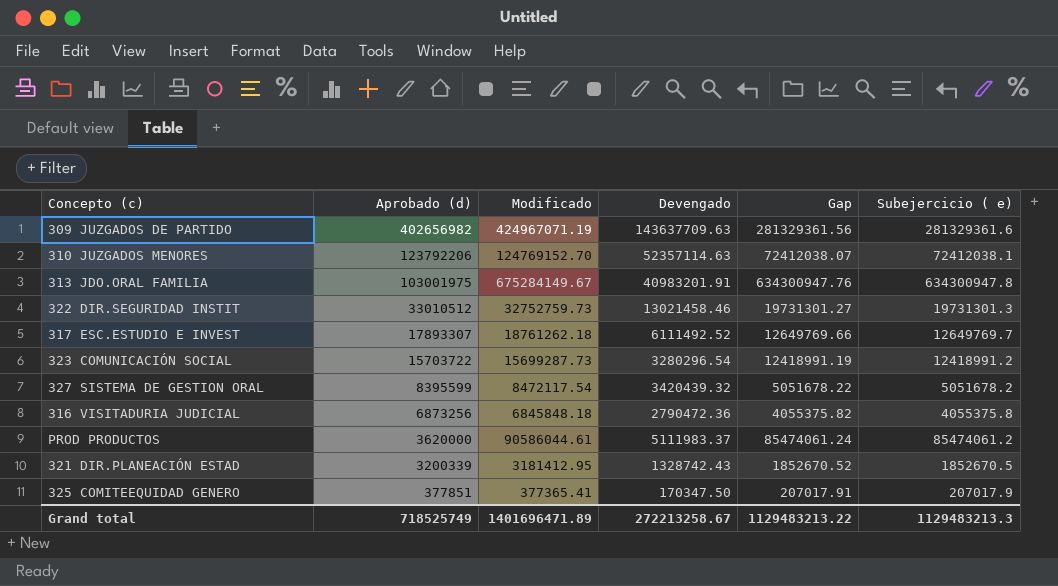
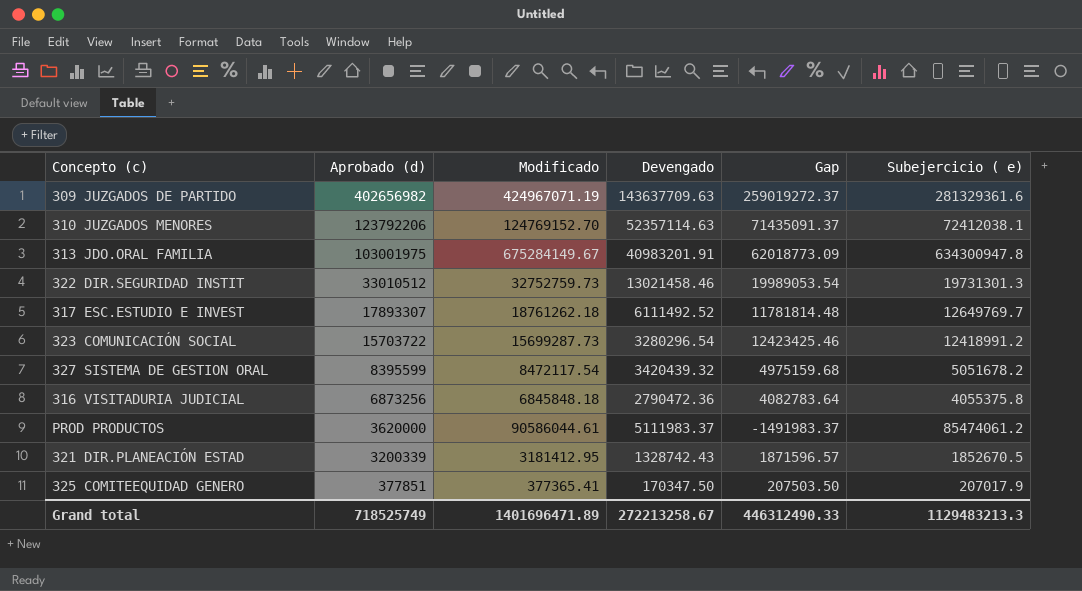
column Gap | formula: [Modificado] - [Devengado] -> [Aprobado (d)] - [Devengado]
Grand total | Gap: 1129483213.22 -> 446312490.33

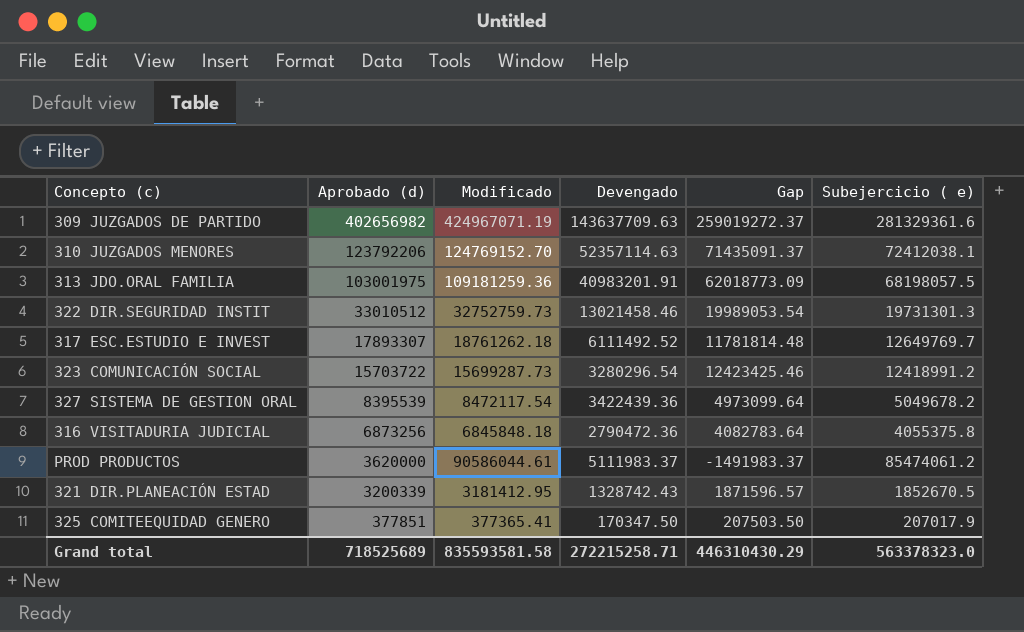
313 JDO.ORAL FAMILIA | Modificado: 675284149.67 -> 109181259.36
313 JDO.ORAL FAMILIA | Subejercicio ( e): 634300947.8 -> 68198057.5
327 SISTEMA DE GESTION ORAL | Aprobado (d): 8395599 -> 8395539
327 SISTEMA DE GESTION ORAL | Devengado: 3420439.32 -> 3422439.36
327 SISTEMA DE GESTION ORAL | Gap: 4975159.68 -> 4973099.64
327 SISTEMA DE GESTION ORAL | Subejercicio ( e): 5051678.2 -> 5049678.2
Grand total | Aprobado (d): 718525749 -> 718525689
Grand total | Modificado: 1401696471.89 -> 835593581.58
Grand total | Devengado: 272213258.67 -> 272215258.71
Grand total | Gap: 446312490.33 -> 446310430.29
Grand total | Subejercicio ( e): 1129483213.3 -> 563378323.0

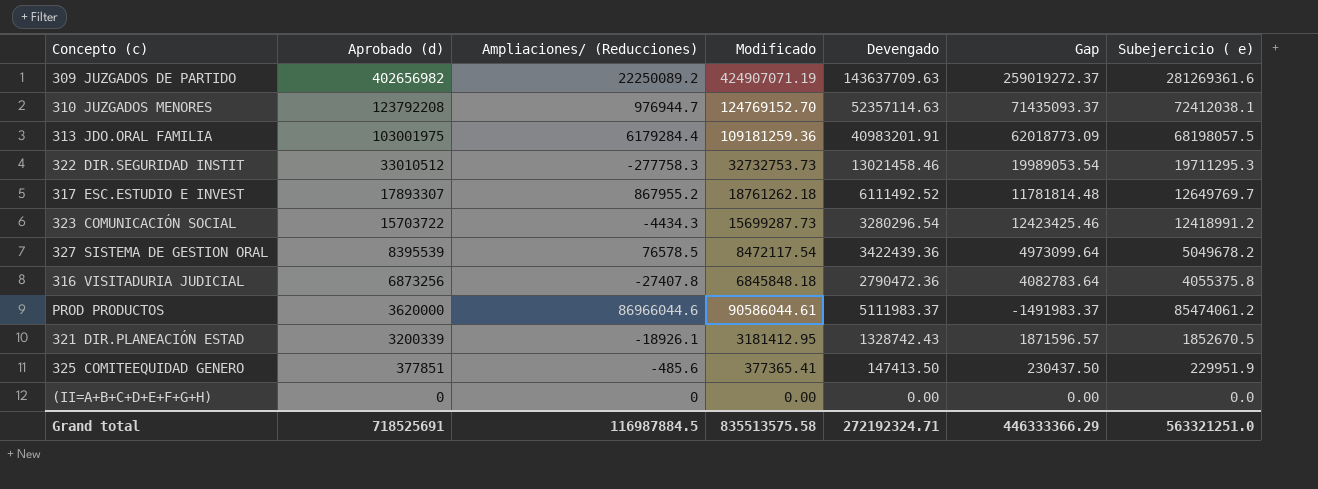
column Ampliaciones/ (Reducciones) | formula: none -> [Modificado] - [Aprobado (d)]
309 JUZGADOS DE PARTIDO | Modificado: 424967071.19 -> 424907071.19
309 JUZGADOS DE PARTIDO | Subejercicio ( e): 281329361.6 -> 281269361.6
310 JUZGADOS MENORES | Aprobado (d): 123792206 -> 123792208
310 JUZGADOS MENORES | Gap: 71435091.37 -> 71435093.37
322 DIR.SEGURIDAD INSTIT | Modificado: 32752759.73 -> 32732753.73
322 DIR.SEGURIDAD INSTIT | Subejercicio ( e): 19731301.3 -> 19711295.3
325 COMITEEQUIDAD GENERO | Devengado: 170347.50 -> 147413.50
325 COMITEEQUIDAD GENERO | Gap: 207503.50 -> 230437.50
325 COMITEEQUIDAD GENERO | Subejercicio ( e): 207017.9 -> 229951.9
row (II=A+B+C+D+E+F+G+H): none -> 0 | 0 | 0.00 | 0.00 | 0.00 | 0.0
Grand total | Aprobado (d): 718525689 -> 718525691
Grand total | Modificado: 835593581.58 -> 835513575.58
Grand total | Devengado: 272215258.71 -> 272192324.71
Grand total | Gap: 446310430.29 -> 446333366.29
Grand total | Subejercicio ( e): 563378323.0 -> 563321251.0

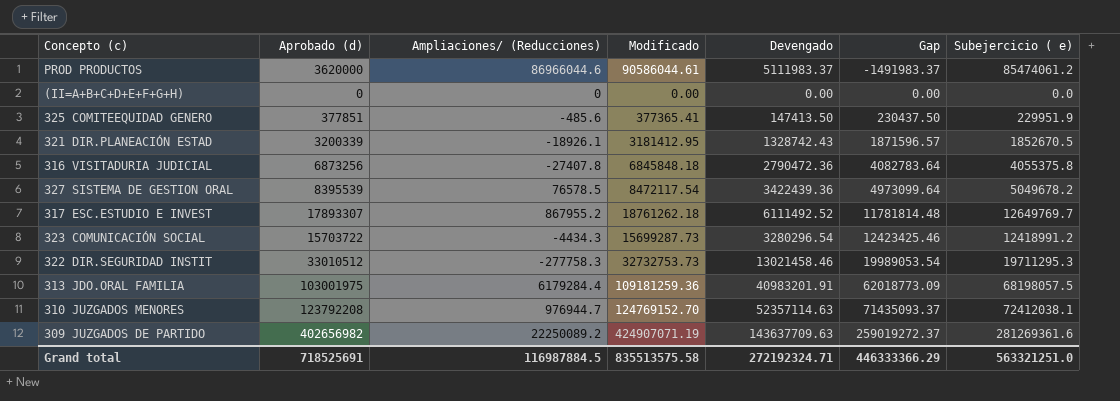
row order: Aprobado (d) descending -> Gap ascending

